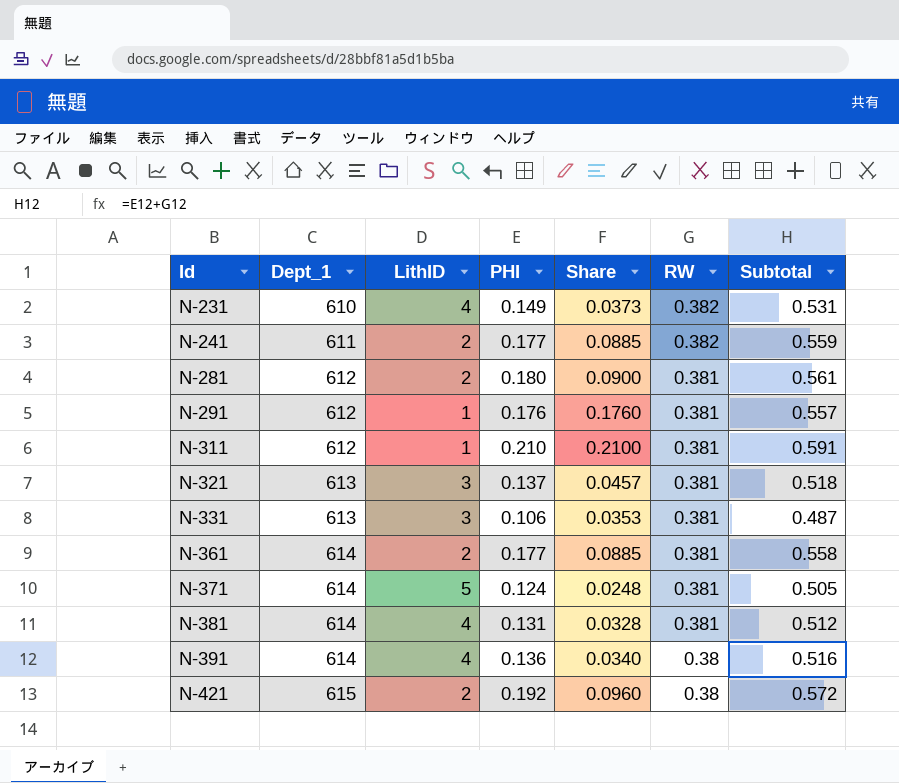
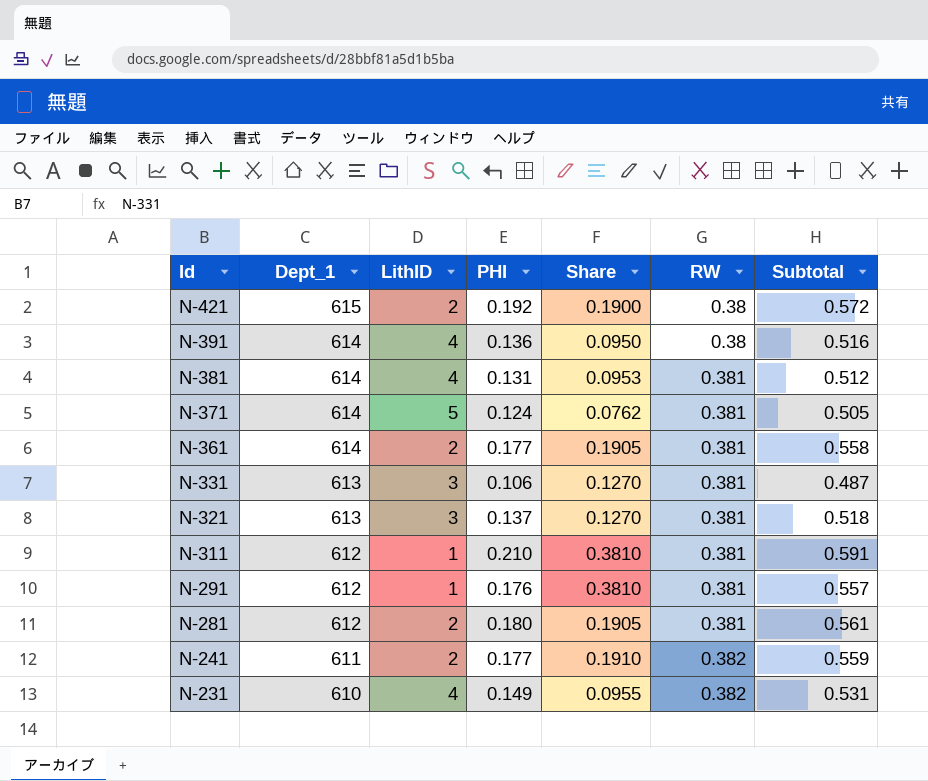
row order: Id ascending -> Id descending
column Share | formula: [PHI] / [LithID] -> [RW] / [LithID]

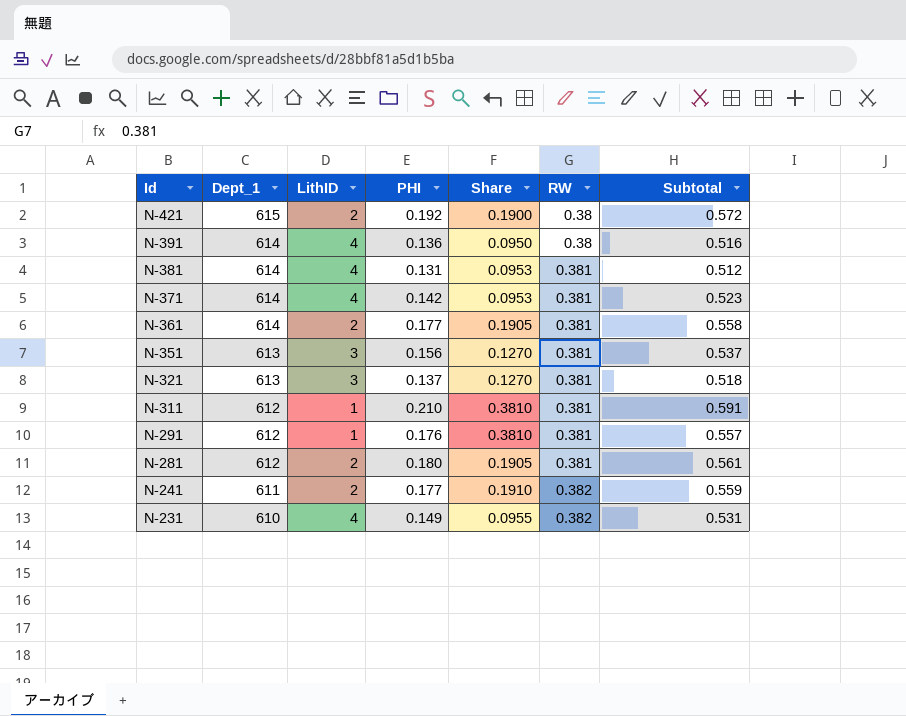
row N-331: 613 | 3 | 0.106 | 0.1270 | 0.381 | 0.487 -> none
N-371 | LithID: 5 -> 4
N-371 | PHI: 0.124 -> 0.142
N-371 | Share: 0.0762 -> 0.0953
N-371 | Subtotal: 0.505 -> 0.523
row N-351: none -> 613 | 3 | 0.156 | 0.1270 | 0.381 | 0.537

